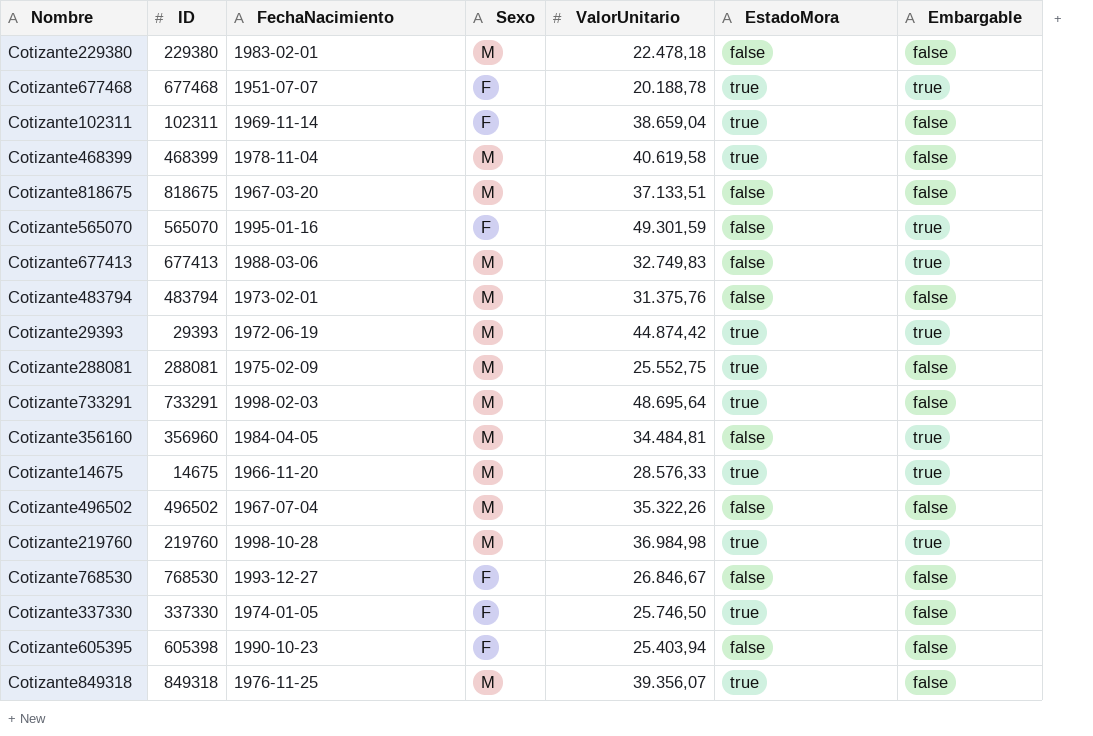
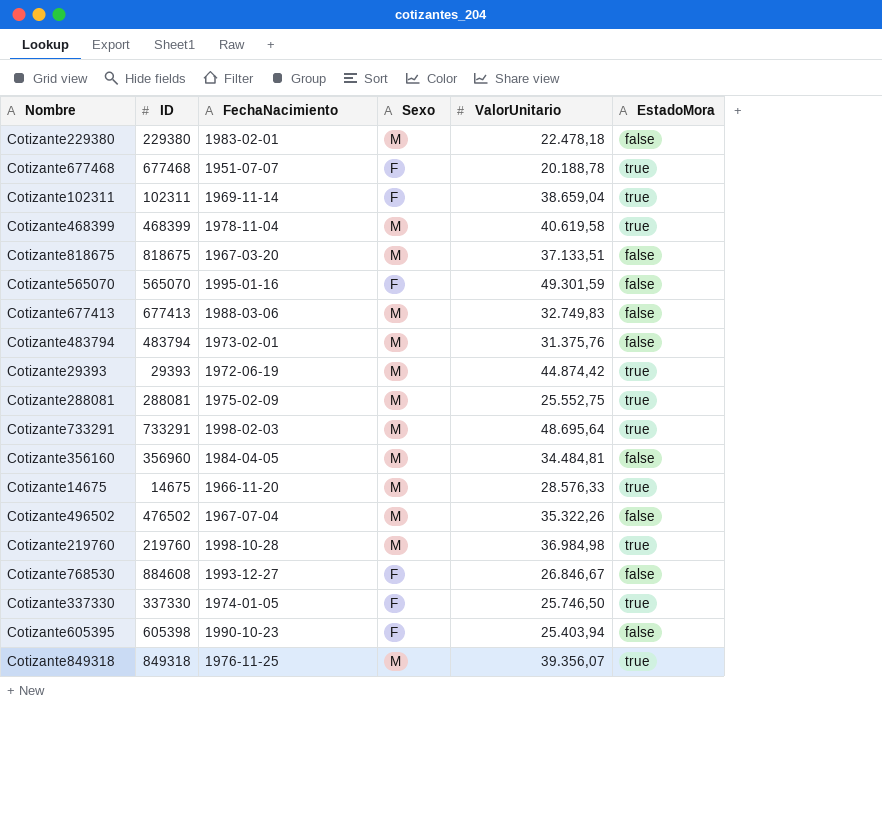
column Embargable | position: 7 -> none
Cotizante496502 | ID: 496502 -> 476502
Cotizante768530 | ID: 768530 -> 884608

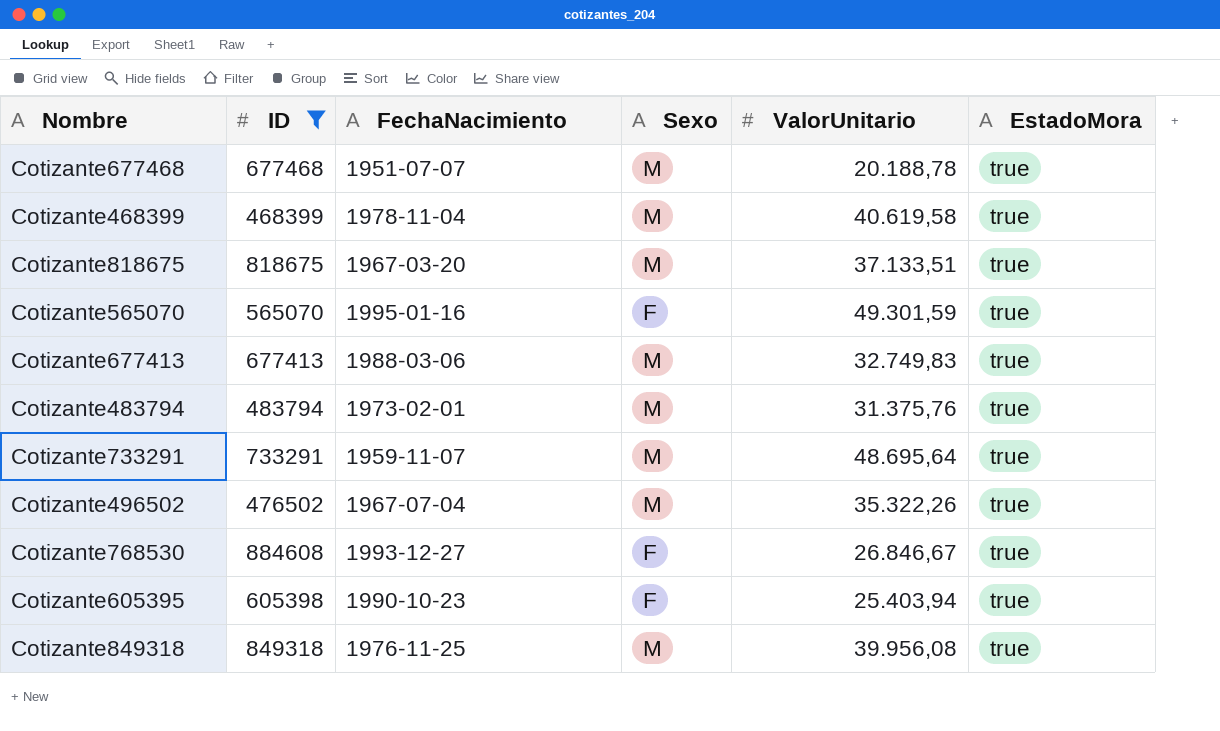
filter: none -> ID >= 468399
Cotizante677468 | Sexo: F -> M
Cotizante818675 | EstadoMora: false -> true
Cotizante565070 | EstadoMora: false -> true
Cotizante677413 | EstadoMora: false -> true
Cotizante483794 | EstadoMora: false -> true
Cotizante733291 | FechaNacimiento: 1998-02-03 -> 1959-11-07
Cotizante496502 | EstadoMora: false -> true
Cotizante768530 | EstadoMora: false -> true
Cotizante605395 | EstadoMora: false -> true
Cotizante849318 | ValorUnitario: 39.356,07 -> 39.956,08

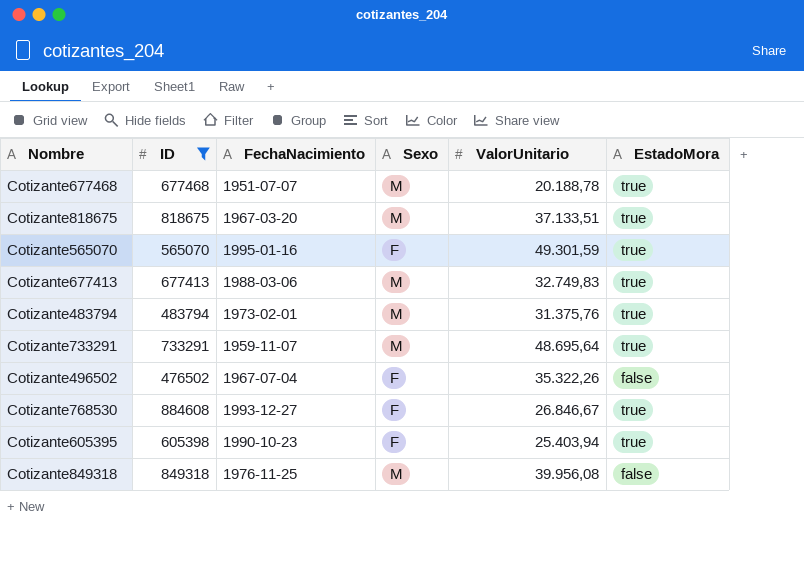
row Cotizante468399: 468399 | 1978-11-04 | M | 40.619,58 | true -> none
Cotizante496502 | Sexo: M -> F
Cotizante496502 | EstadoMora: true -> false
Cotizante849318 | EstadoMora: true -> false

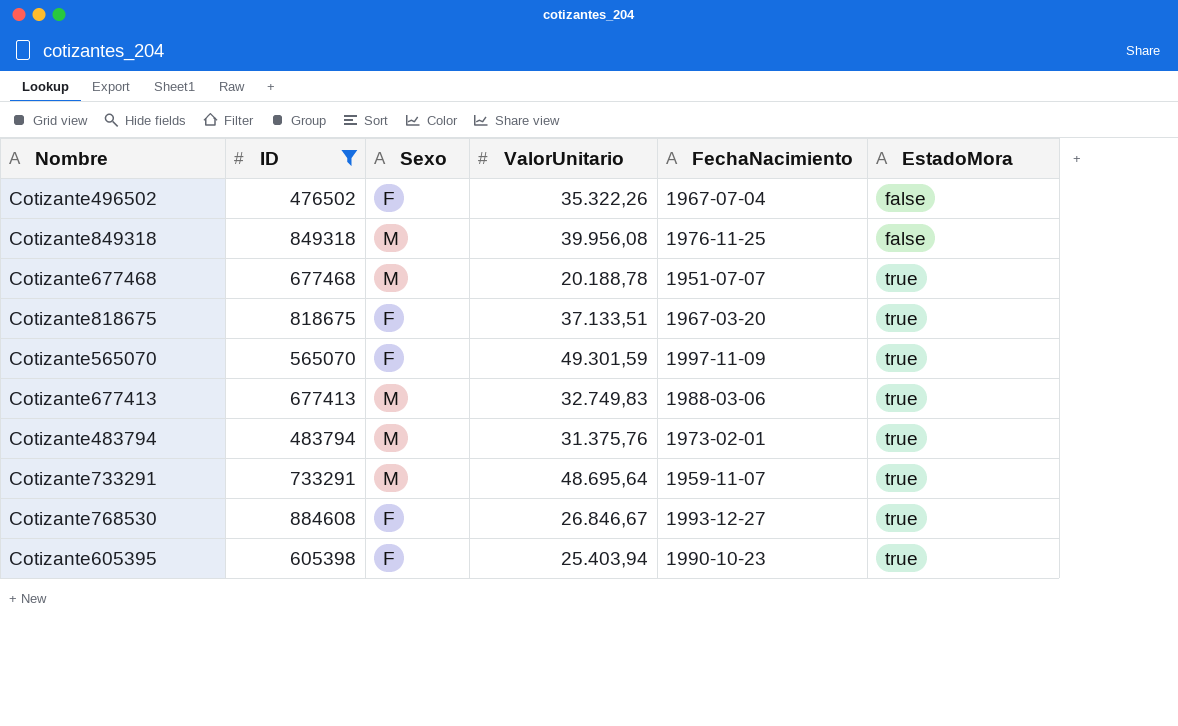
row order: none -> EstadoMora ascending
column FechaNacimiento | position: 3 -> 5
Cotizante818675 | Sexo: M -> F
Cotizante565070 | FechaNacimiento: 1995-01-16 -> 1997-11-09

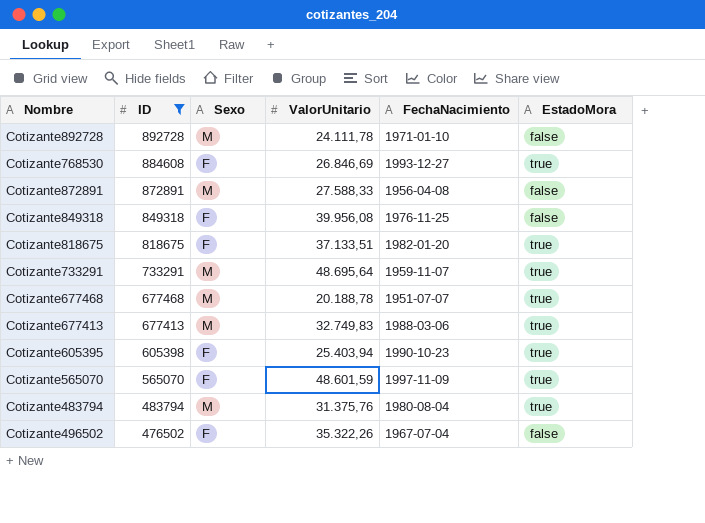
row order: EstadoMora ascending -> ID descending
row Cotizante892728: none -> 892728 | M | 24.111,78 | 1971-01-10 | false
Cotizante768530 | ValorUnitario: 26.846,67 -> 26.846,69
row Cotizante872891: none -> 872891 | M | 27.588,33 | 1956-04-08 | false
Cotizante849318 | Sexo: M -> F
Cotizante818675 | FechaNacimiento: 1967-03-20 -> 1982-01-20
Cotizante565070 | ValorUnitario: 49.301,59 -> 48.601,59
Cotizante483794 | FechaNacimiento: 1973-02-01 -> 1980-08-04

